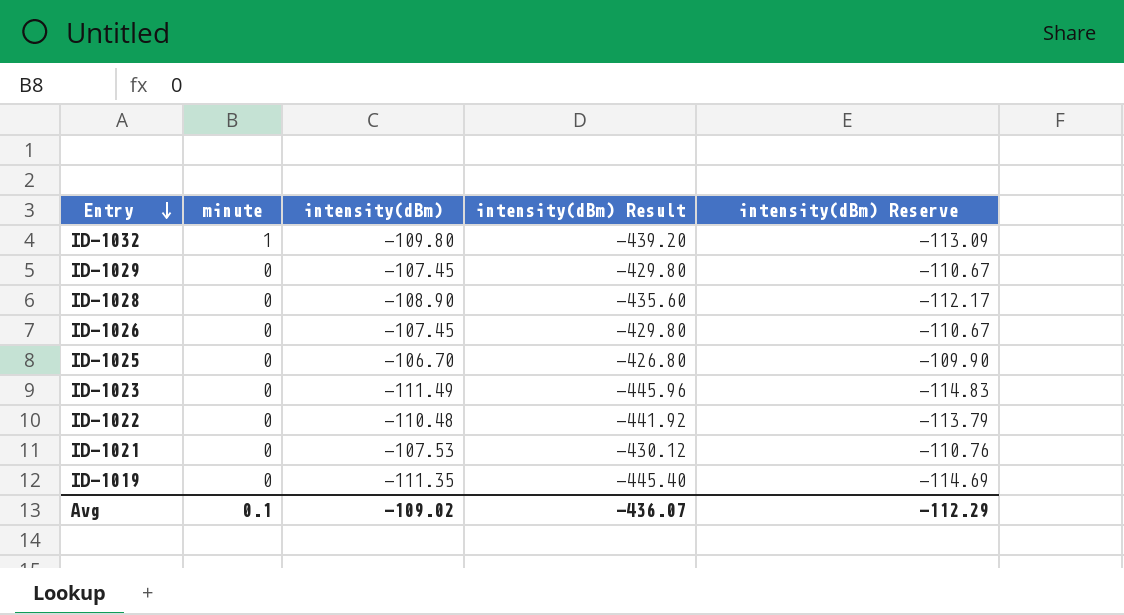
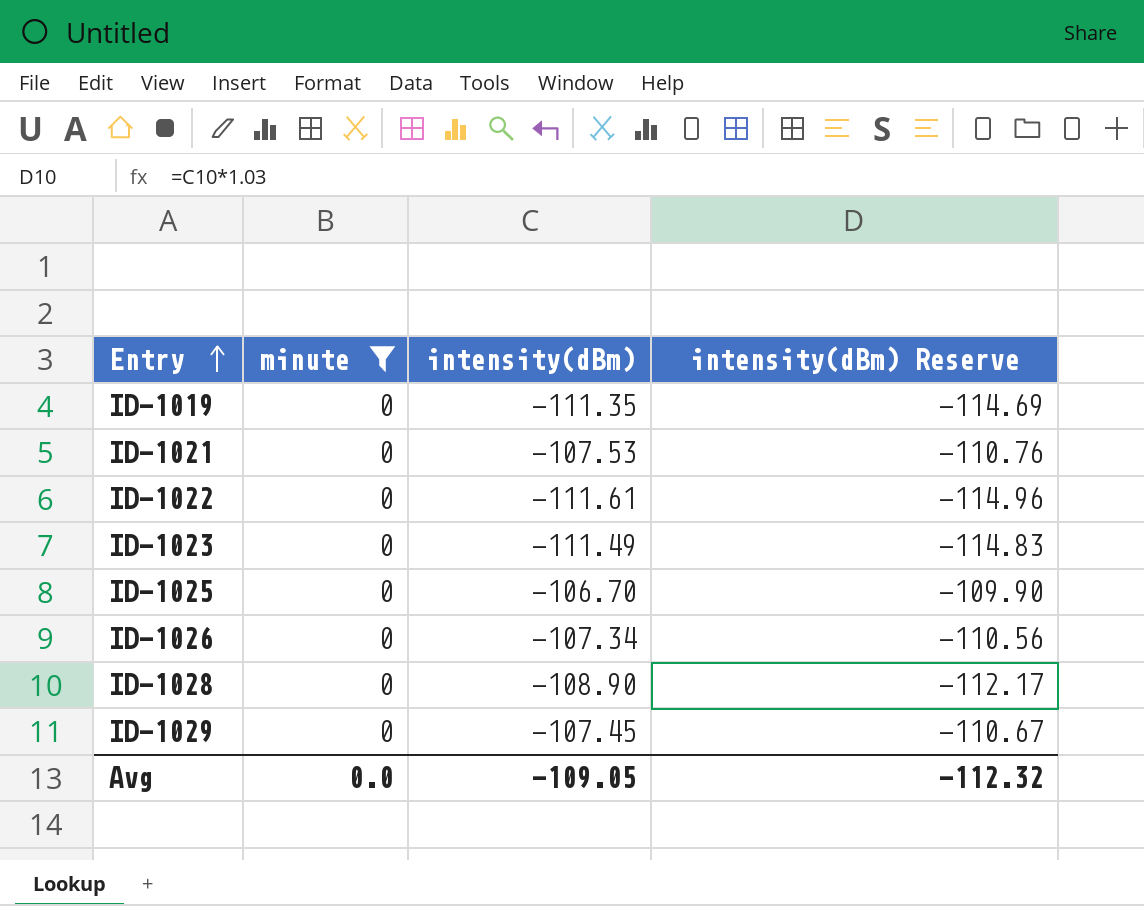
filter: none -> minute = 0
row order: Entry descending -> Entry ascending
column intensity(dBm) Result | formula: [intensity(dBm)] * 4 -> none
ID-1022 | intensity(dBm): -110.48 -> -111.61
ID-1022 | intensity(dBm) Reserve: -113.79 -> -114.96
ID-1026 | intensity(dBm): -107.45 -> -107.34
ID-1026 | intensity(dBm) Reserve: -110.67 -> -110.56
Avg | minute: 0.1 -> 0.0
Avg | intensity(dBm): -109.02 -> -109.05
Avg | intensity(dBm) Reserve: -112.29 -> -112.32

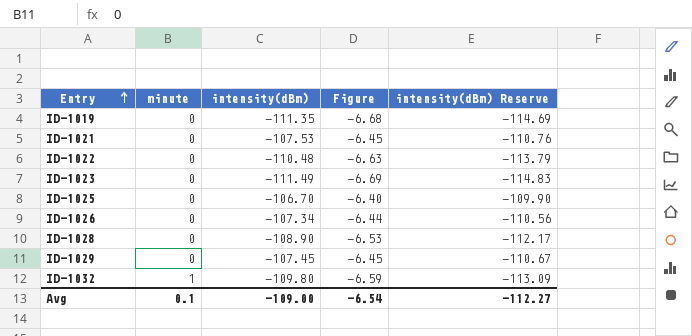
filter: minute = 0 -> none
column Figure | formula: none -> [intensity(dBm)] * 0.06
ID-1022 | intensity(dBm): -111.61 -> -110.48
ID-1022 | intensity(dBm) Reserve: -114.96 -> -113.79
Avg | minute: 0.0 -> 0.1
Avg | intensity(dBm): -109.05 -> -109.00
Avg | intensity(dBm) Reserve: -112.32 -> -112.27

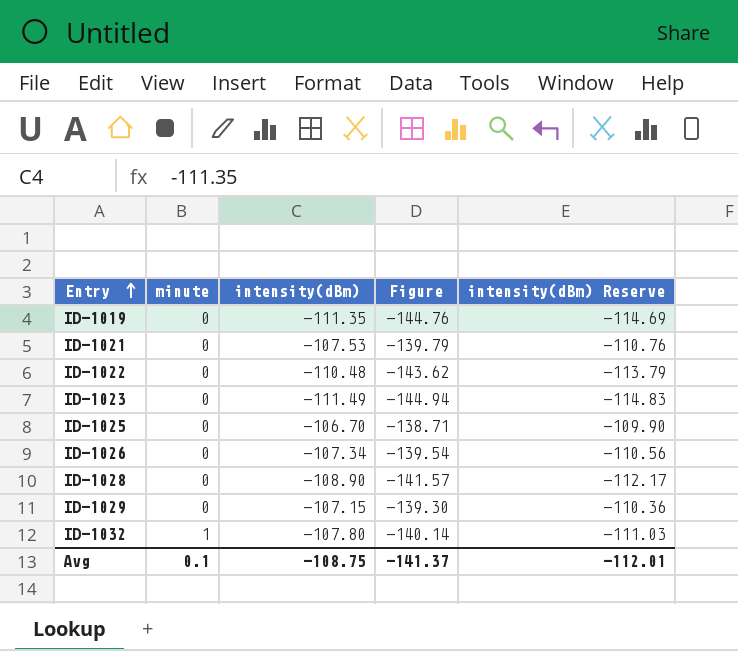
column Figure | formula: [intensity(dBm)] * 0.06 -> [intensity(dBm)] * 1.3
ID-1029 | intensity(dBm): -107.45 -> -107.15
ID-1029 | intensity(dBm) Reserve: -110.67 -> -110.36
ID-1032 | intensity(dBm): -109.80 -> -107.80
ID-1032 | intensity(dBm) Reserve: -113.09 -> -111.03
Avg | intensity(dBm): -109.00 -> -108.75
Avg | Figure: -6.54 -> -141.37
Avg | intensity(dBm) Reserve: -112.27 -> -112.01

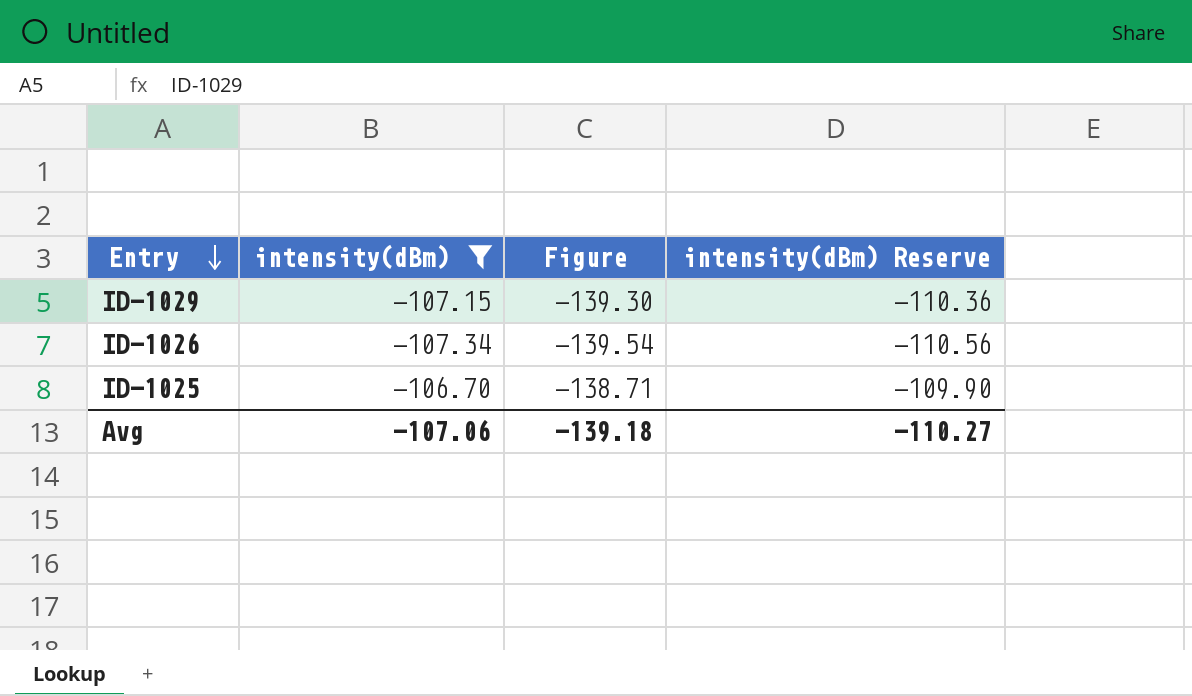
filter: none -> intensity(dBm) >= -107.34
row order: Entry ascending -> Entry descending
column minute | position: 2 -> none
Avg | intensity(dBm): -108.75 -> -107.06
Avg | Figure: -141.37 -> -139.18
Avg | intensity(dBm) Reserve: -112.01 -> -110.27

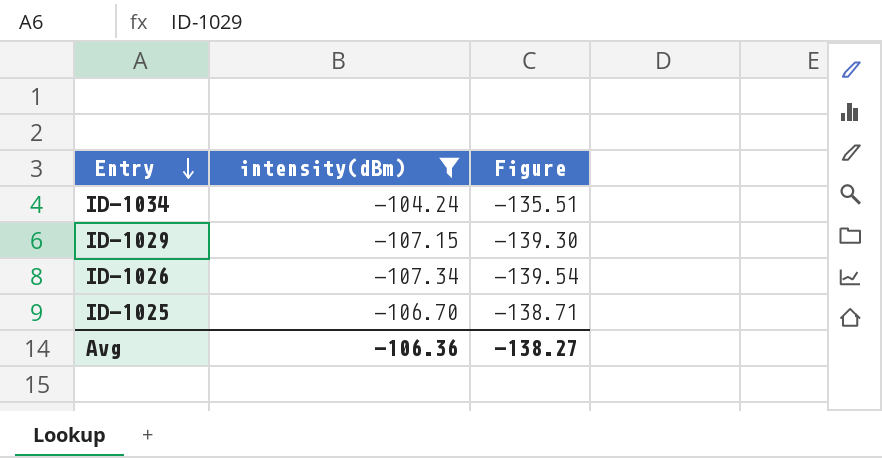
column intensity(dBm) Reserve | formula: [intensity(dBm)] * 1.03 -> none
row ID-1034: none -> -104.24 | -135.51
Avg | intensity(dBm): -107.06 -> -106.36
Avg | Figure: -139.18 -> -138.27

